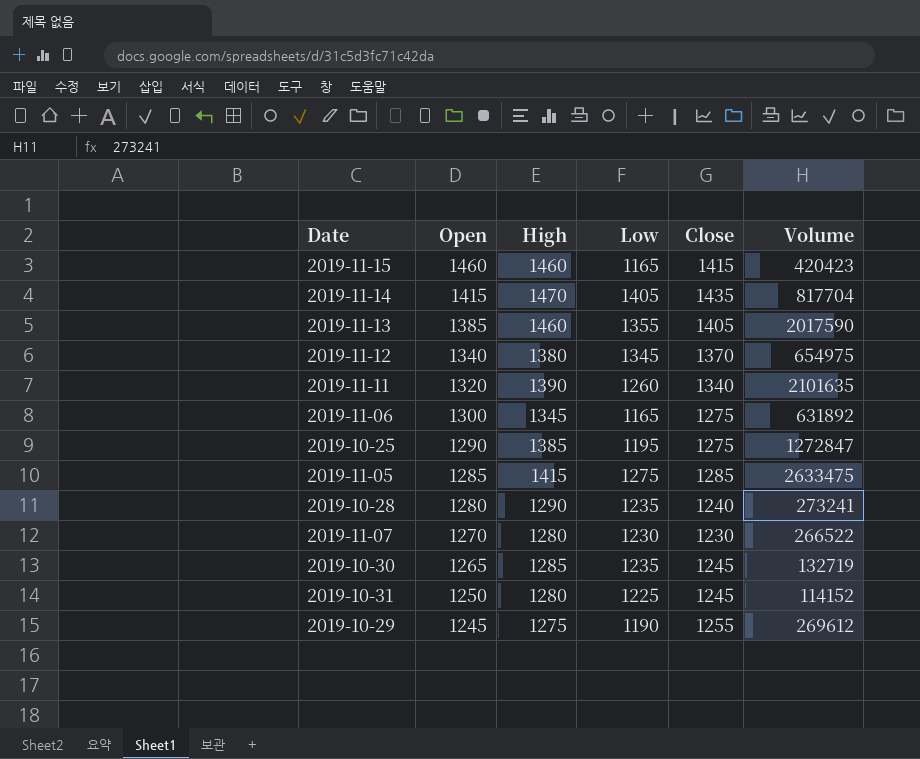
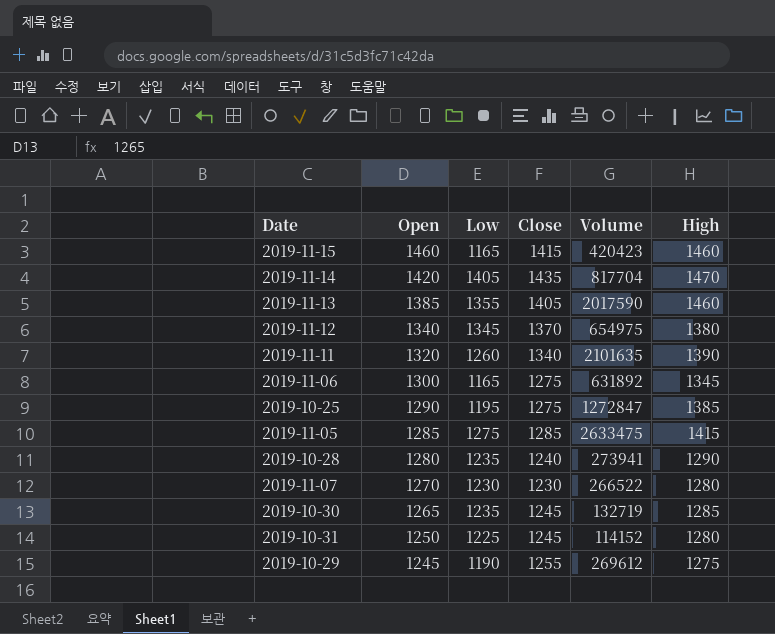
column High | position: 3 -> 6
2019-11-14 | Open: 1415 -> 1420
2019-10-28 | Volume: 273241 -> 273941

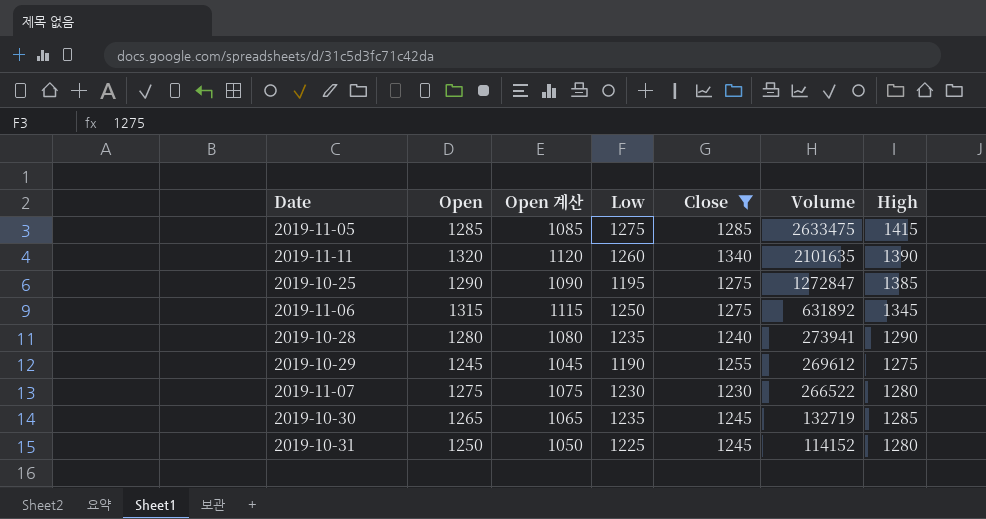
filter: none -> Close <= 1340
row order: Open descending -> Volume descending
column Open 계산 | formula: none -> [Open] - 200
2019-11-06 | Open: 1300 -> 1315
2019-11-06 | Low: 1165 -> 1250
2019-11-07 | Open: 1270 -> 1275

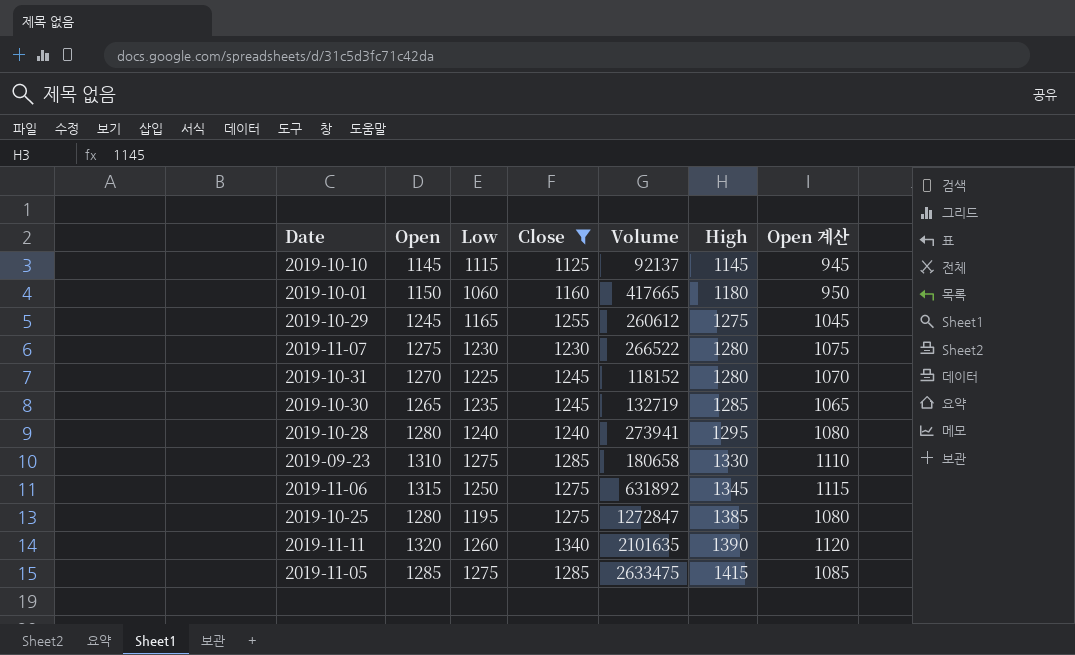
row order: Volume descending -> High ascending
column Open 계산 | position: 3 -> 7
row 2019-10-10: none -> 1145 | 1115 | 1125 | 92137 | 1145 | 945
row 2019-10-01: none -> 1150 | 1060 | 1160 | 417665 | 1180 | 950
2019-10-29 | Low: 1190 -> 1165
2019-10-29 | Volume: 269612 -> 260612
2019-10-31 | Open: 1250 -> 1270
2019-10-31 | Volume: 114152 -> 118152
2019-10-31 | Open 계산: 1050 -> 1070
2019-10-28 | Low: 1235 -> 1240
2019-10-28 | High: 1290 -> 1295
row 2019-09-23: none -> 1310 | 1275 | 1285 | 180658 | 1330 | 1110
2019-10-25 | Open: 1290 -> 1280
2019-10-25 | Open 계산: 1090 -> 1080

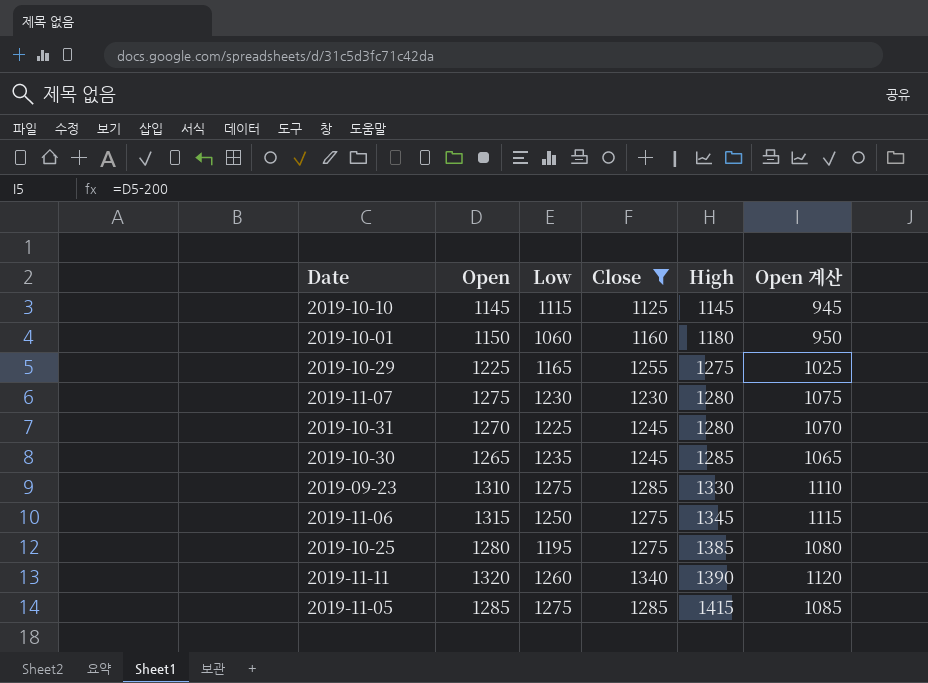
column Volume | position: 5 -> none
row 2019-10-28: 1280 | 1240 | 1240 | 273941 | 1295 | 1080 -> none
2019-10-29 | Open: 1245 -> 1225
2019-10-29 | Open 계산: 1045 -> 1025

